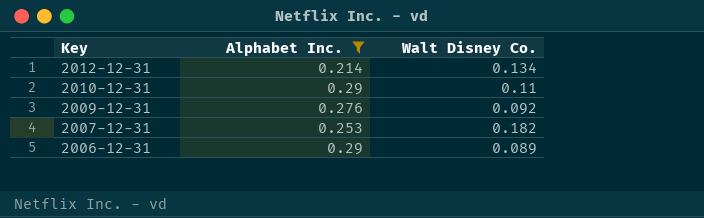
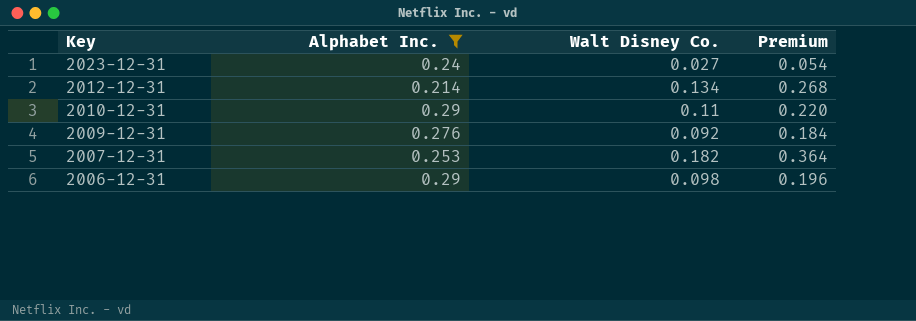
column Premium | formula: none -> [Walt Disney Co.] * 2
row 2023-12-31: none -> 0.24 | 0.027 | 0.054
2006-12-31 | Walt Disney Co.: 0.089 -> 0.098

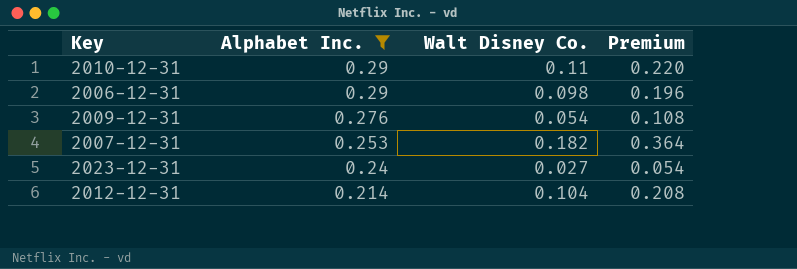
row order: Key descending -> Alphabet Inc. descending
2009-12-31 | Walt Disney Co.: 0.092 -> 0.054
2009-12-31 | Premium: 0.184 -> 0.108
2012-12-31 | Walt Disney Co.: 0.134 -> 0.104
2012-12-31 | Premium: 0.268 -> 0.208

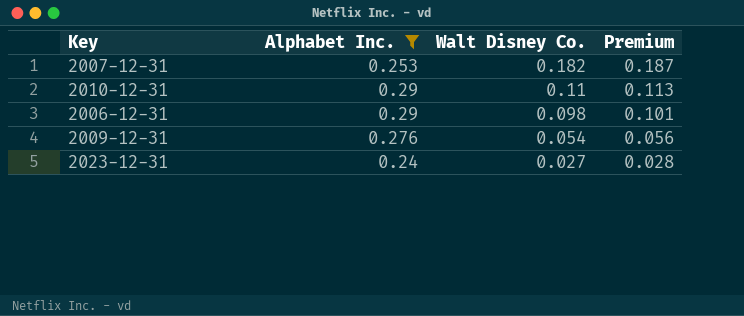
row order: Alphabet Inc. descending -> Walt Disney Co. descending
column Premium | formula: [Walt Disney Co.] * 2 -> [Walt Disney Co.] * 1.03
row 2012-12-31: 0.214 | 0.104 | 0.208 -> none

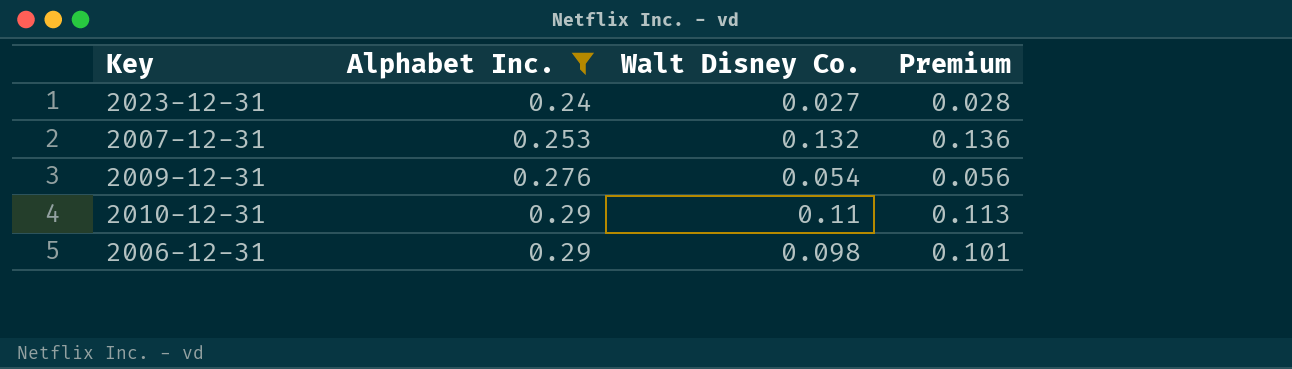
row order: Walt Disney Co. descending -> Alphabet Inc. ascending
2007-12-31 | Walt Disney Co.: 0.182 -> 0.132
2007-12-31 | Premium: 0.187 -> 0.136

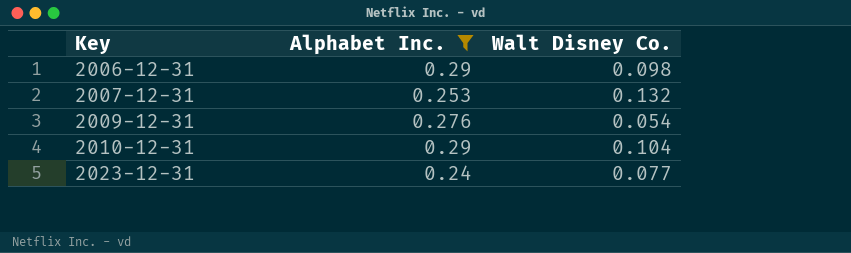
row order: Alphabet Inc. ascending -> Key ascending
column Premium | formula: [Walt Disney Co.] * 1.03 -> none
2010-12-31 | Walt Disney Co.: 0.11 -> 0.104
2023-12-31 | Walt Disney Co.: 0.027 -> 0.077

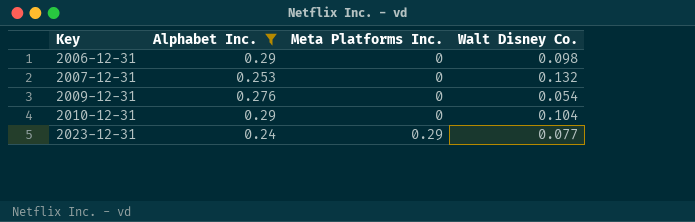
column Meta Platforms Inc. | position: none -> 3

